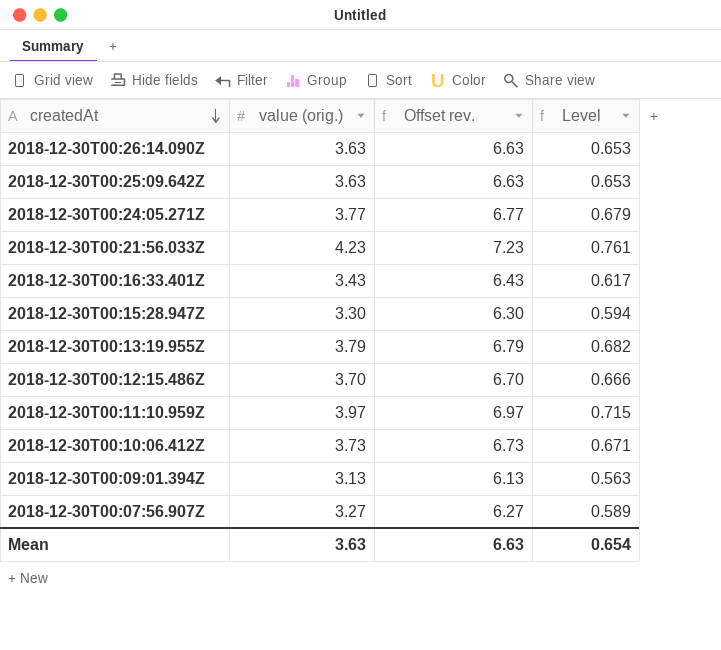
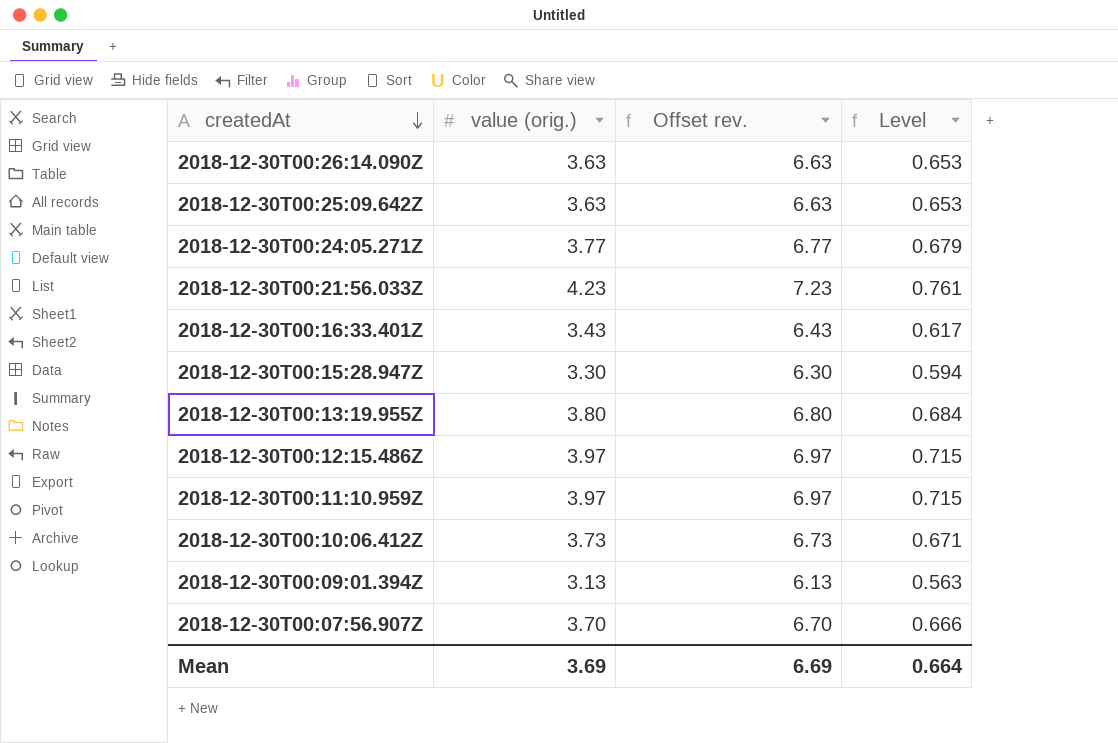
2018-12-30T00:13:19.955Z | value (orig.): 3.79 -> 3.80
2018-12-30T00:13:19.955Z | Offset rev.: 6.79 -> 6.80
2018-12-30T00:13:19.955Z | Level: 0.682 -> 0.684
2018-12-30T00:12:15.486Z | value (orig.): 3.70 -> 3.97
2018-12-30T00:12:15.486Z | Offset rev.: 6.70 -> 6.97
2018-12-30T00:12:15.486Z | Level: 0.666 -> 0.715
2018-12-30T00:07:56.907Z | value (orig.): 3.27 -> 3.70
2018-12-30T00:07:56.907Z | Offset rev.: 6.27 -> 6.70
2018-12-30T00:07:56.907Z | Level: 0.589 -> 0.666
Mean | value (orig.): 3.63 -> 3.69
Mean | Offset rev.: 6.63 -> 6.69
Mean | Level: 0.654 -> 0.664

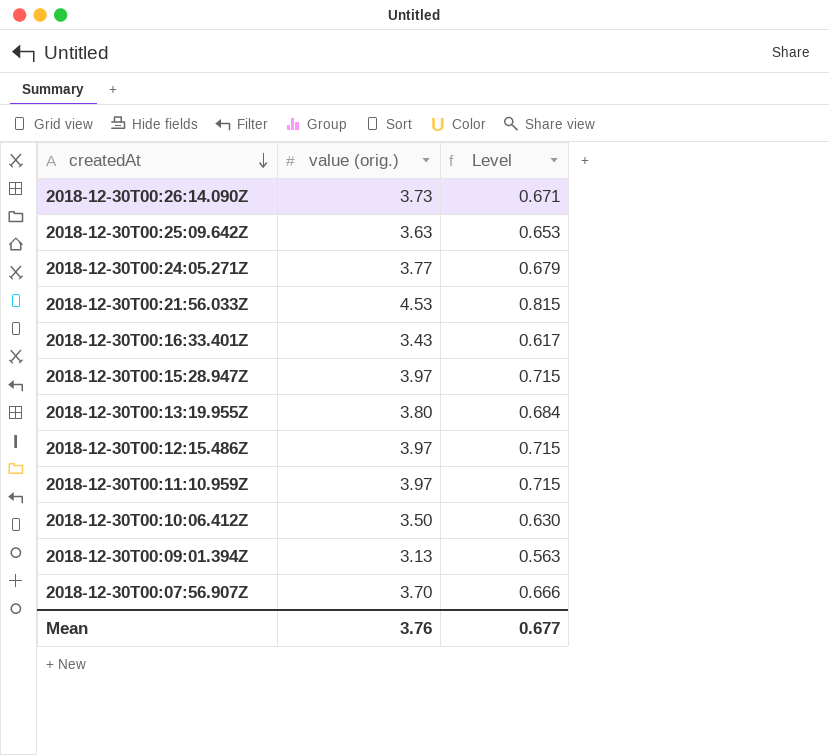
column Offset rev. | formula: [value (orig.)] + 3 -> none
2018-12-30T00:26:14.090Z | value (orig.): 3.63 -> 3.73
2018-12-30T00:26:14.090Z | Level: 0.653 -> 0.671
2018-12-30T00:21:56.033Z | value (orig.): 4.23 -> 4.53
2018-12-30T00:21:56.033Z | Level: 0.761 -> 0.815
2018-12-30T00:15:28.947Z | value (orig.): 3.30 -> 3.97
2018-12-30T00:15:28.947Z | Level: 0.594 -> 0.715
2018-12-30T00:10:06.412Z | value (orig.): 3.73 -> 3.50
2018-12-30T00:10:06.412Z | Level: 0.671 -> 0.630
Mean | value (orig.): 3.69 -> 3.76
Mean | Level: 0.664 -> 0.677

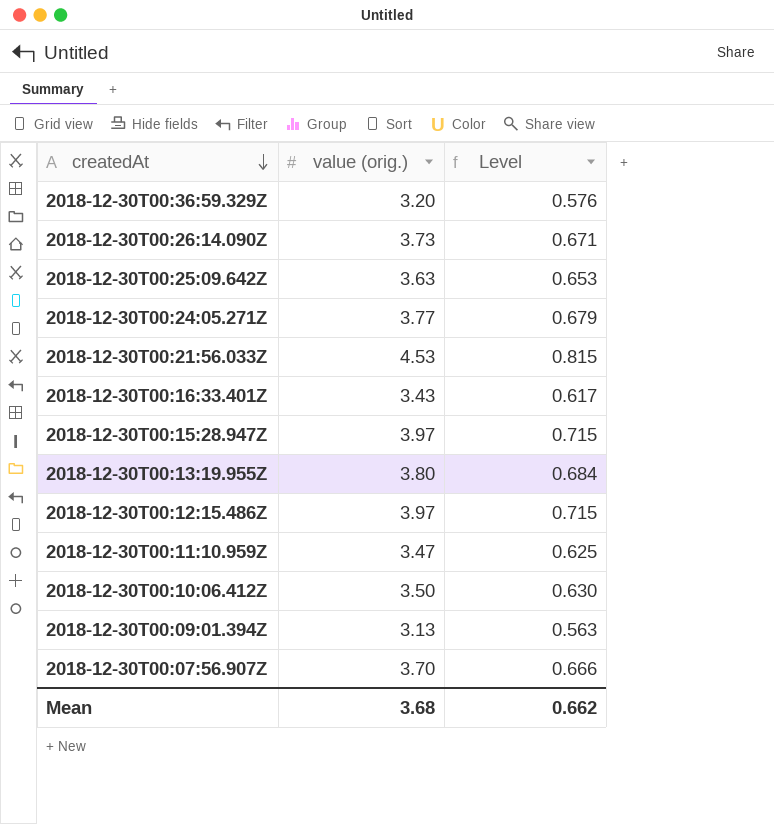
row 2018-12-30T00:36:59.329Z: none -> 3.20 | 0.576
2018-12-30T00:11:10.959Z | value (orig.): 3.97 -> 3.47
2018-12-30T00:11:10.959Z | Level: 0.715 -> 0.625
Mean | value (orig.): 3.76 -> 3.68
Mean | Level: 0.677 -> 0.662

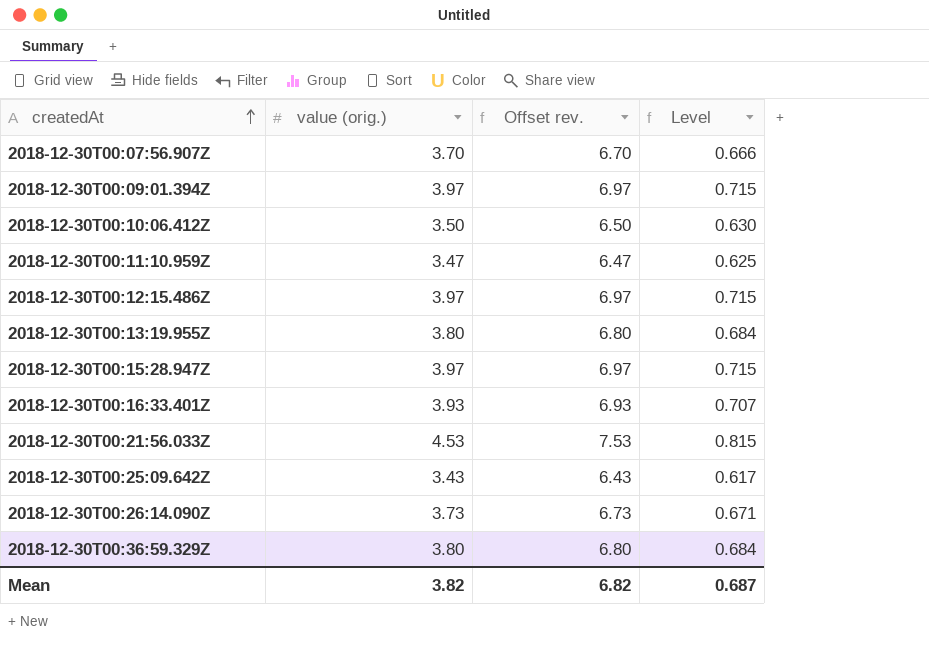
row order: createdAt descending -> createdAt ascending
column Offset rev. | formula: none -> [value (orig.)] + 3
row 2018-12-30T00:24:05.271Z: 3.77 | 0.679 -> none
2018-12-30T00:09:01.394Z | value (orig.): 3.13 -> 3.97
2018-12-30T00:09:01.394Z | Level: 0.563 -> 0.715
2018-12-30T00:16:33.401Z | value (orig.): 3.43 -> 3.93
2018-12-30T00:16:33.401Z | Level: 0.617 -> 0.707
2018-12-30T00:25:09.642Z | value (orig.): 3.63 -> 3.43
2018-12-30T00:25:09.642Z | Level: 0.653 -> 0.617
2018-12-30T00:36:59.329Z | value (orig.): 3.20 -> 3.80
2018-12-30T00:36:59.329Z | Level: 0.576 -> 0.684
Mean | value (orig.): 3.68 -> 3.82
Mean | Level: 0.662 -> 0.687

